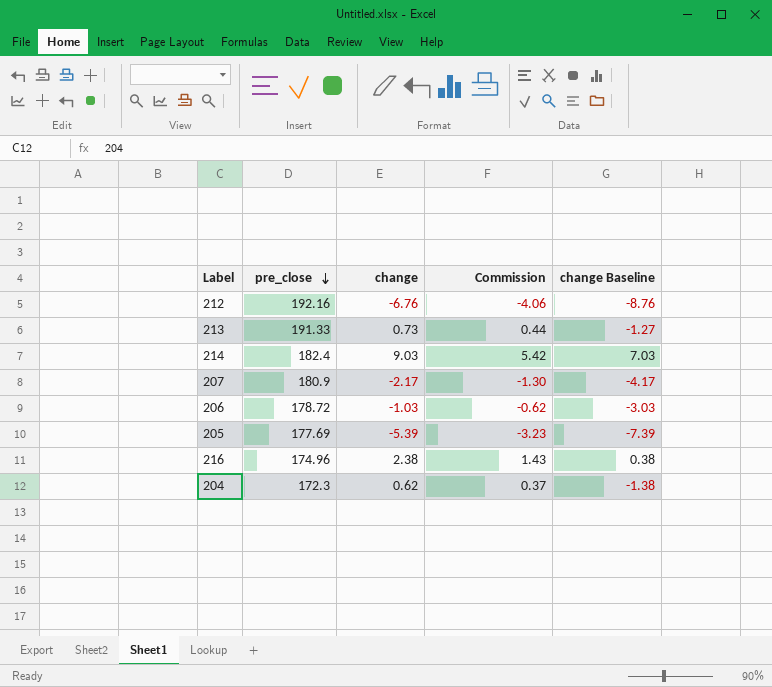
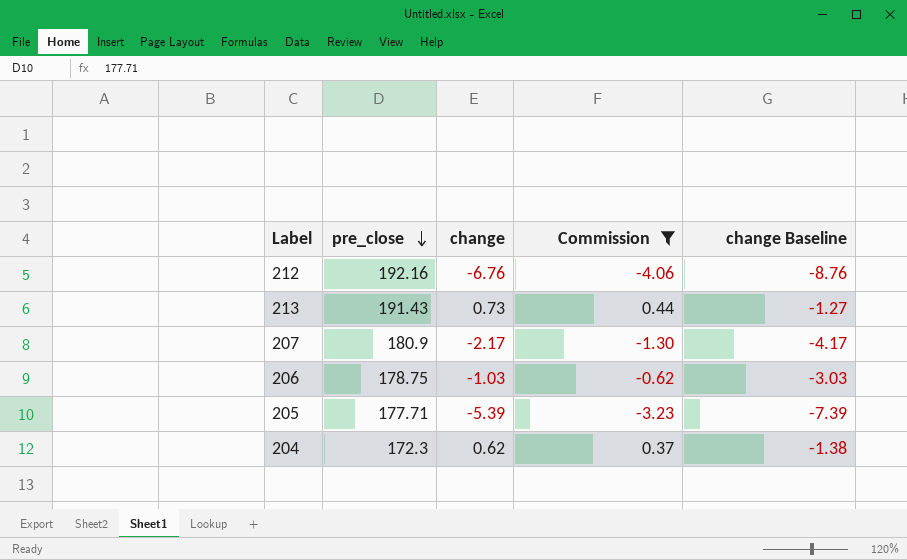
filter: none -> Commission <= 0.44
213 | pre_close: 191.33 -> 191.43
206 | pre_close: 178.72 -> 178.75
205 | pre_close: 177.69 -> 177.71

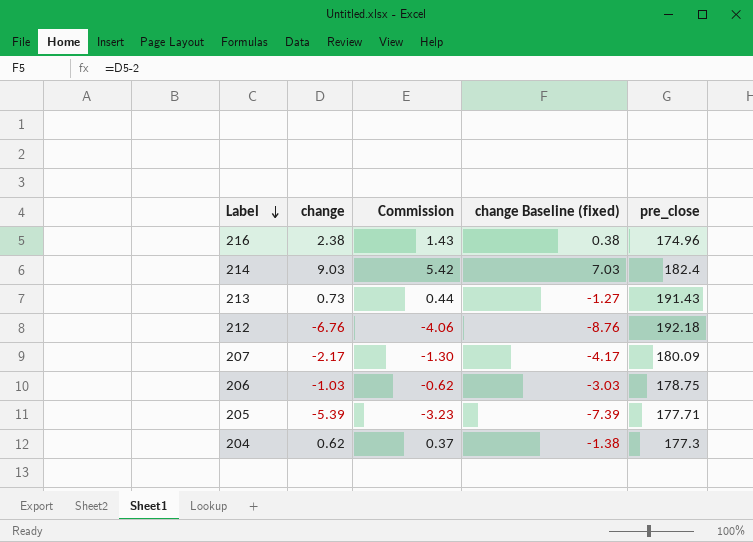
filter: Commission <= 0.44 -> none
row order: pre_close descending -> Label descending
column name: change Baseline -> change Baseline (fixed)
column pre_close | position: 2 -> 5
212 | pre_close: 192.16 -> 192.18
207 | pre_close: 180.9 -> 180.09
204 | pre_close: 172.3 -> 177.3

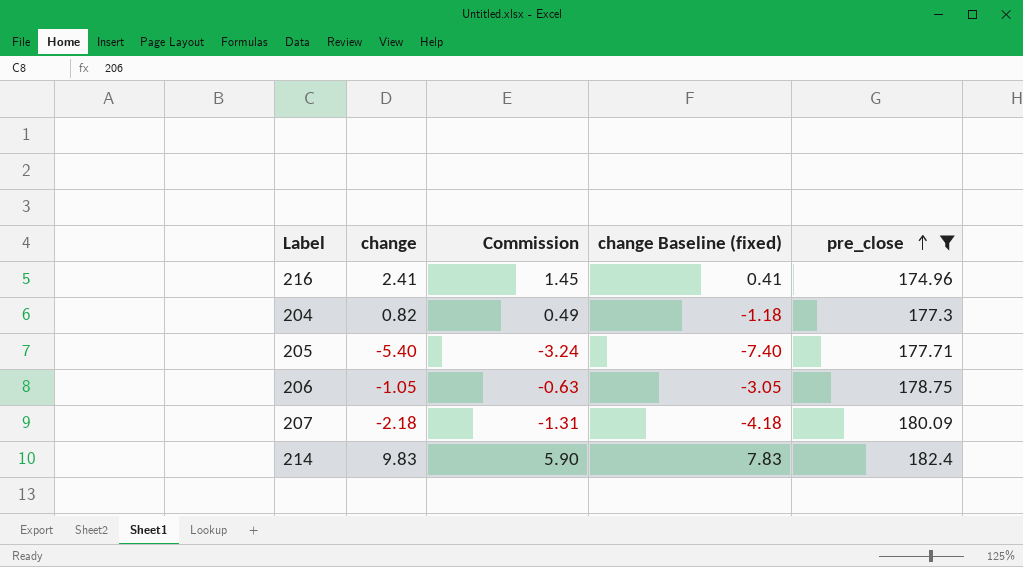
filter: none -> pre_close <= 182.4
row order: Label descending -> pre_close ascending
216 | change: 2.38 -> 2.41
216 | Commission: 1.43 -> 1.45
216 | change Baseline (fixed): 0.38 -> 0.41
204 | change: 0.62 -> 0.82
204 | Commission: 0.37 -> 0.49
204 | change Baseline (fixed): -1.38 -> -1.18
205 | change: -5.39 -> -5.40
205 | Commission: -3.23 -> -3.24
205 | change Baseline (fixed): -7.39 -> -7.40
206 | change: -1.03 -> -1.05
206 | Commission: -0.62 -> -0.63
206 | change Baseline (fixed): -3.03 -> -3.05
207 | change: -2.17 -> -2.18
207 | Commission: -1.30 -> -1.31
207 | change Baseline (fixed): -4.17 -> -4.18
214 | change: 9.03 -> 9.83
214 | Commission: 5.42 -> 5.90
214 | change Baseline (fixed): 7.03 -> 7.83

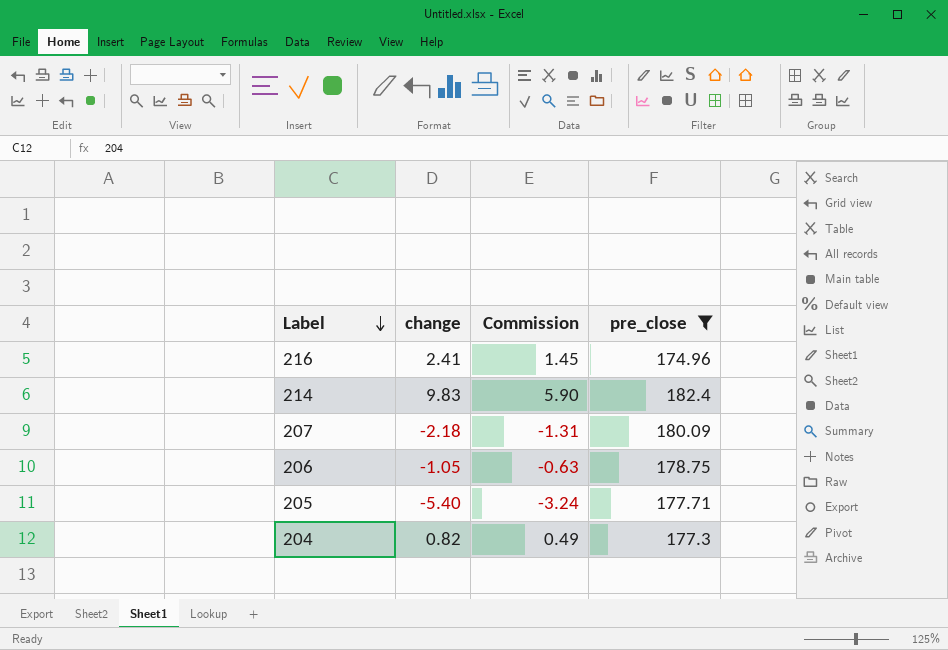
row order: pre_close ascending -> Label descending
column change Baseline (fixed) | formula: [change] - 2 -> none

